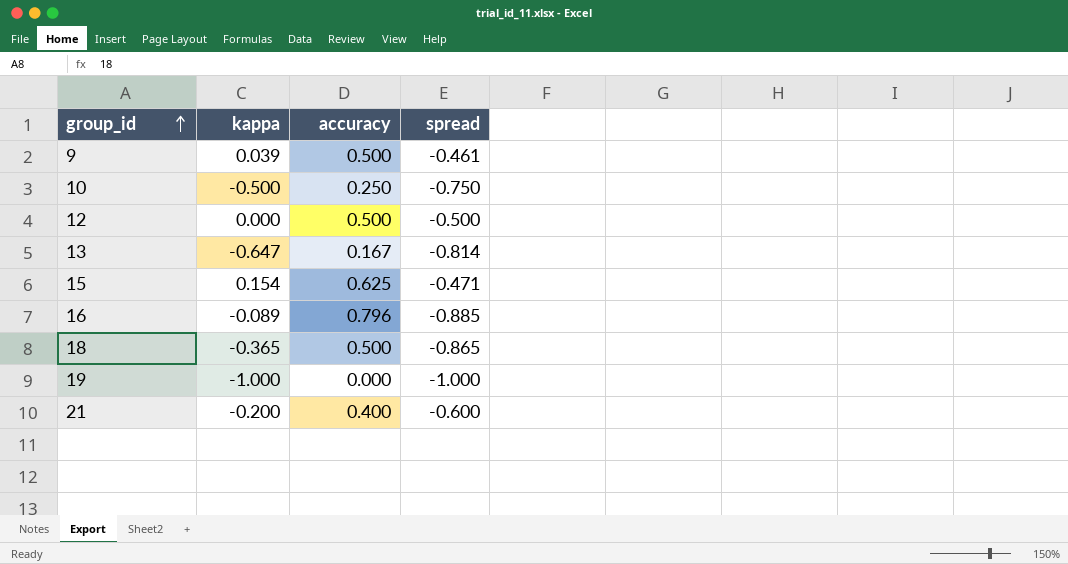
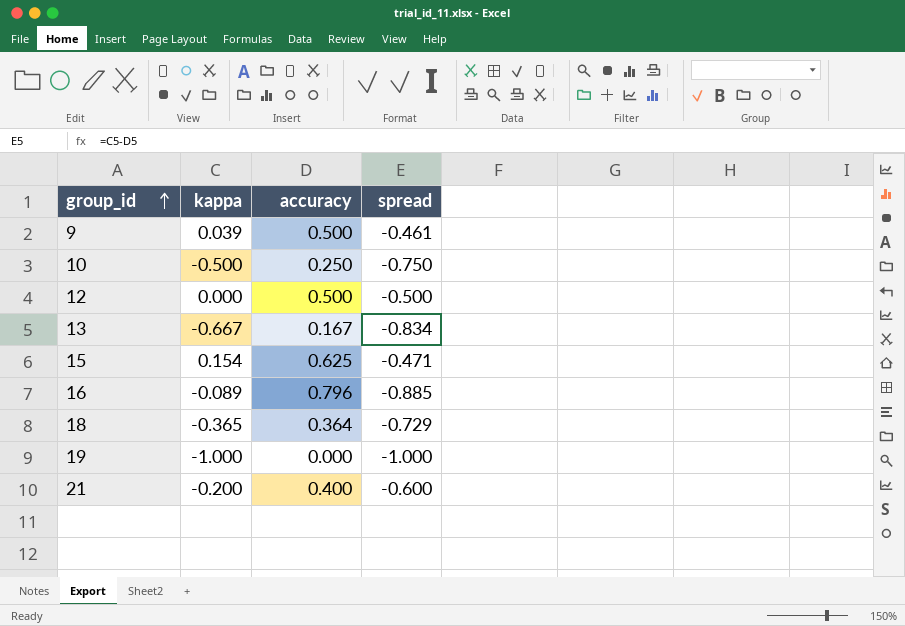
13 | kappa: -0.647 -> -0.667
13 | spread: -0.814 -> -0.834
18 | accuracy: 0.500 -> 0.364
18 | spread: -0.865 -> -0.729

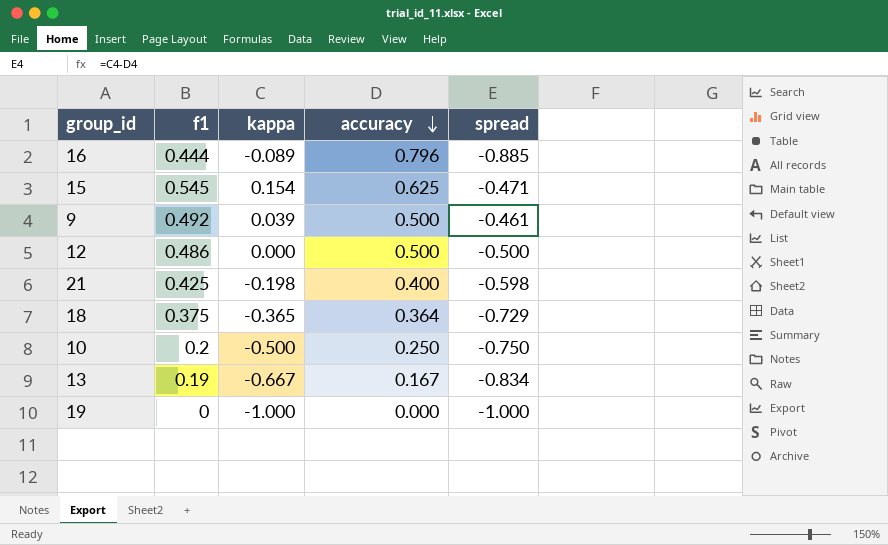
row order: group_id ascending -> accuracy descending
column f1 | position: none -> 2
21 | kappa: -0.200 -> -0.198
21 | spread: -0.600 -> -0.598

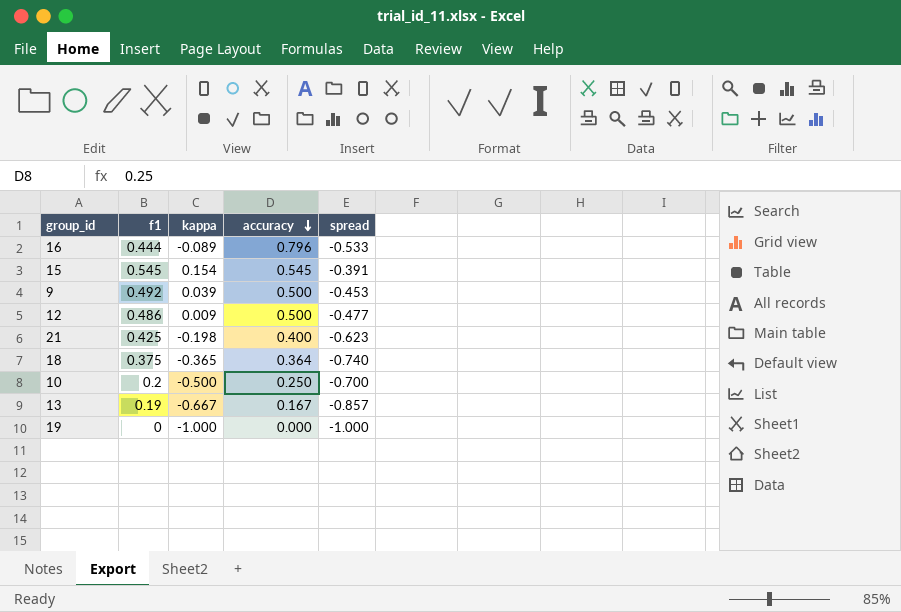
column spread | formula: [kappa] - [accuracy] -> [kappa] - [f1]
15 | accuracy: 0.625 -> 0.545
12 | kappa: 0.000 -> 0.009

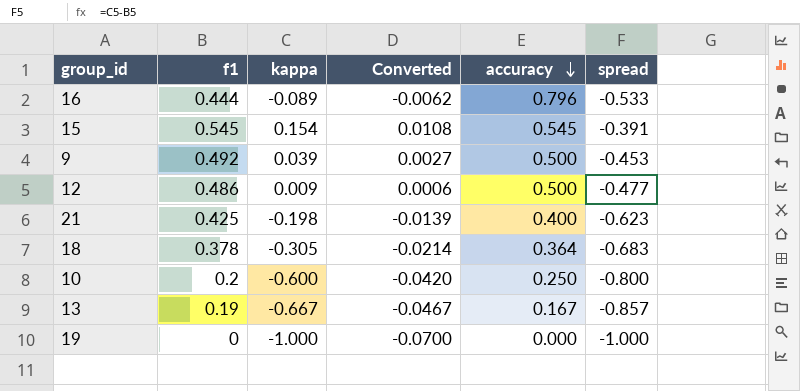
column Converted | formula: none -> [kappa] * 0.07
18 | f1: 0.375 -> 0.378
18 | kappa: -0.365 -> -0.305
18 | spread: -0.740 -> -0.683
10 | kappa: -0.500 -> -0.600
10 | spread: -0.700 -> -0.800

